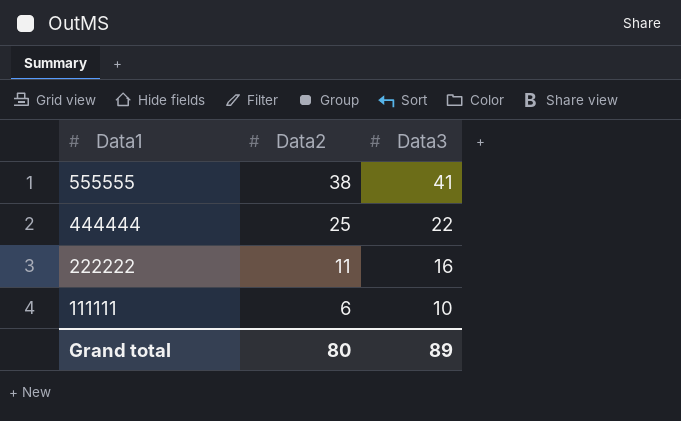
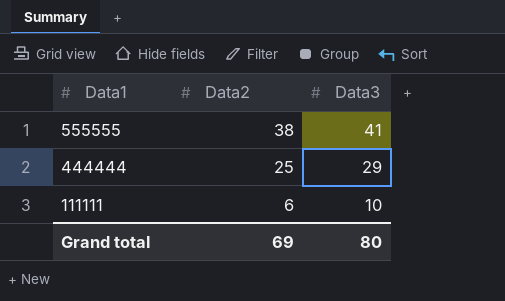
row 222222: 11 | 16 -> none
444444 | Data3: 22 -> 29
Grand total | Data2: 80 -> 69
Grand total | Data3: 89 -> 80

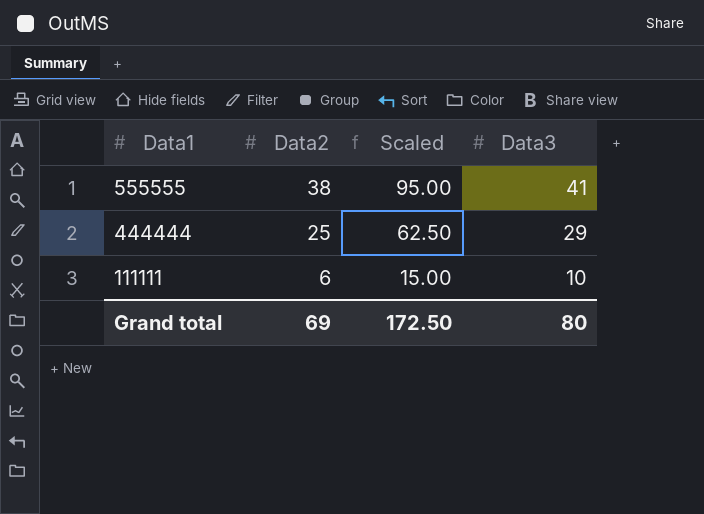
column Scaled | formula: none -> [Data2] * 2.5

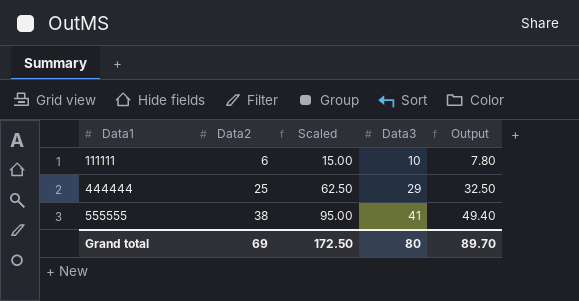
row order: Data1 descending -> Data1 ascending
column Output | formula: none -> [Data2] * 1.3

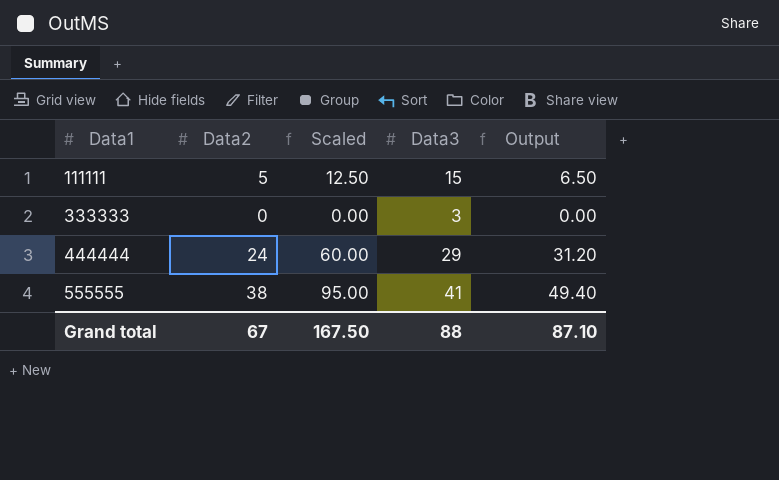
111111 | Data2: 6 -> 5
111111 | Scaled: 15.00 -> 12.50
111111 | Data3: 10 -> 15
111111 | Output: 7.80 -> 6.50
row 333333: none -> 0 | 0.00 | 3 | 0.00
444444 | Data2: 25 -> 24
444444 | Scaled: 62.50 -> 60.00
444444 | Output: 32.50 -> 31.20
Grand total | Data2: 69 -> 67
Grand total | Scaled: 172.50 -> 167.50
Grand total | Data3: 80 -> 88
Grand total | Output: 89.70 -> 87.10

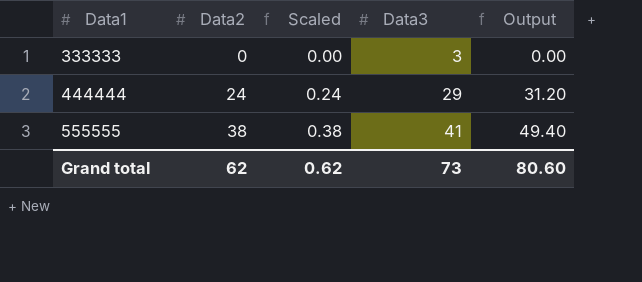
column Scaled | formula: [Data2] * 2.5 -> [Data2] * 0.01
row 111111: 5 | 12.50 | 15 | 6.50 -> none
Grand total | Data2: 67 -> 62
Grand total | Scaled: 167.50 -> 0.62
Grand total | Data3: 88 -> 73
Grand total | Output: 87.10 -> 80.60

